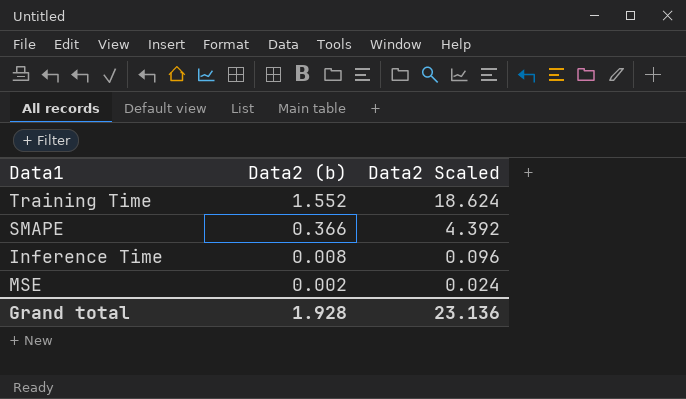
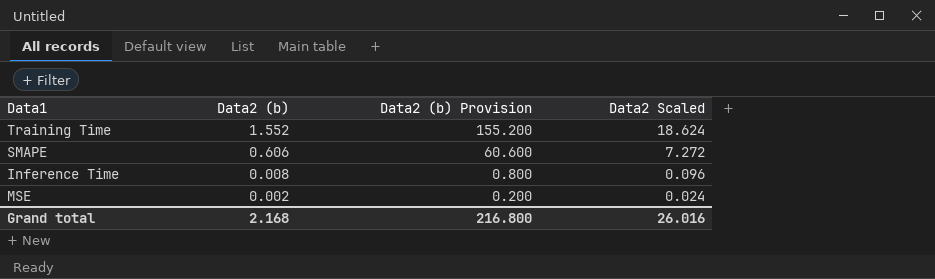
column Data2 (b) Provision | formula: none -> [Data2 (b)] * 100
SMAPE | Data2 (b): 0.366 -> 0.606
SMAPE | Data2 Scaled: 4.392 -> 7.272
Grand total | Data2 (b): 1.928 -> 2.168
Grand total | Data2 Scaled: 23.136 -> 26.016

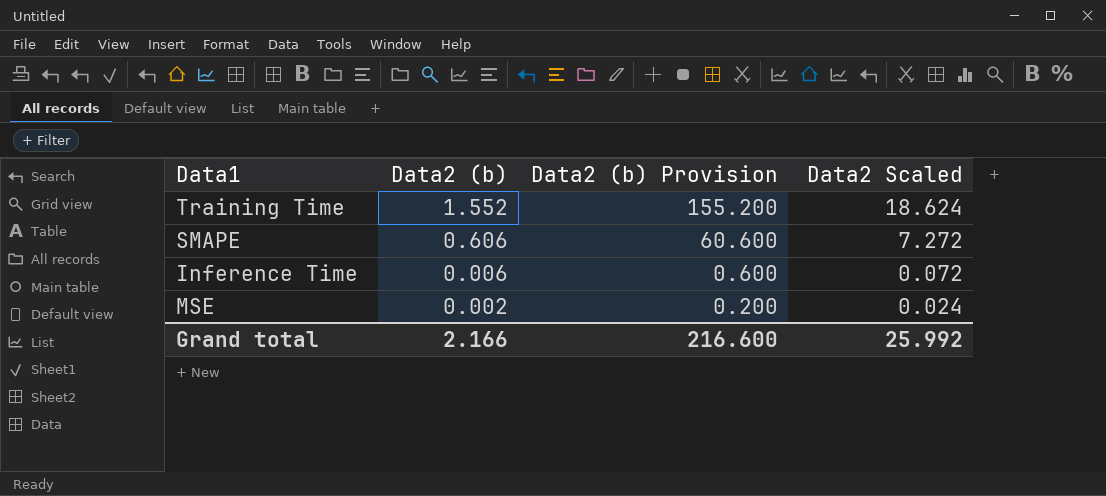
Inference Time | Data2 (b): 0.008 -> 0.006
Inference Time | Data2 (b) Provision: 0.800 -> 0.600
Inference Time | Data2 Scaled: 0.096 -> 0.072
Grand total | Data2 (b): 2.168 -> 2.166
Grand total | Data2 (b) Provision: 216.800 -> 216.600
Grand total | Data2 Scaled: 26.016 -> 25.992

